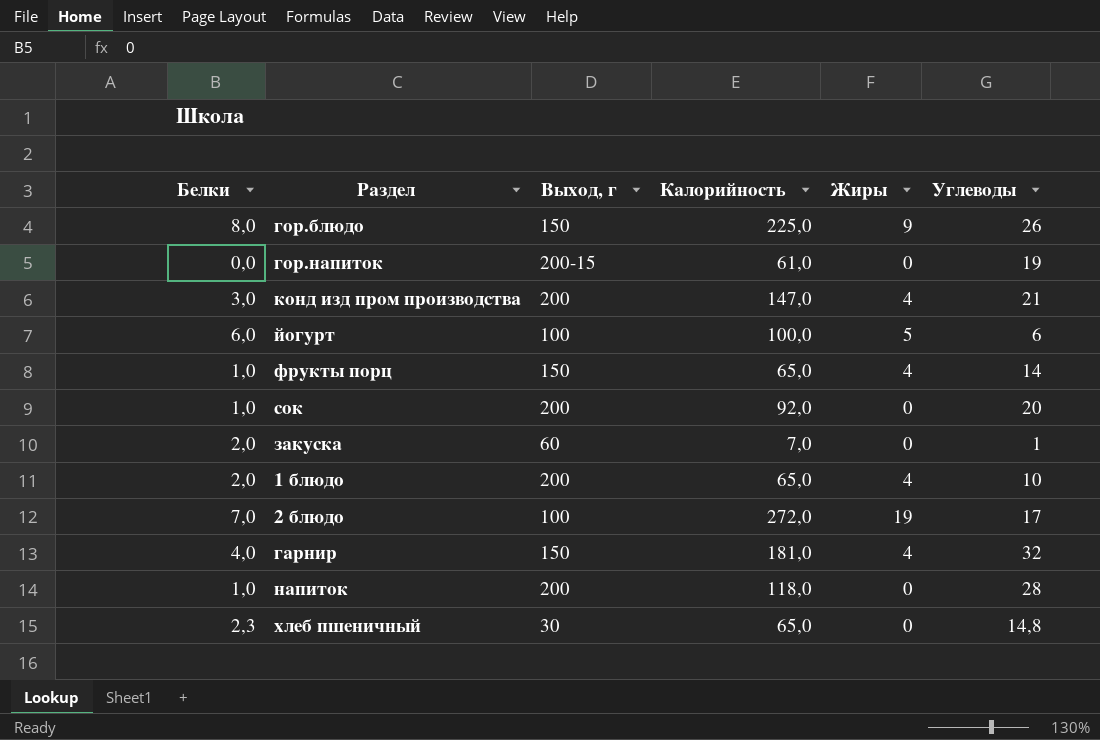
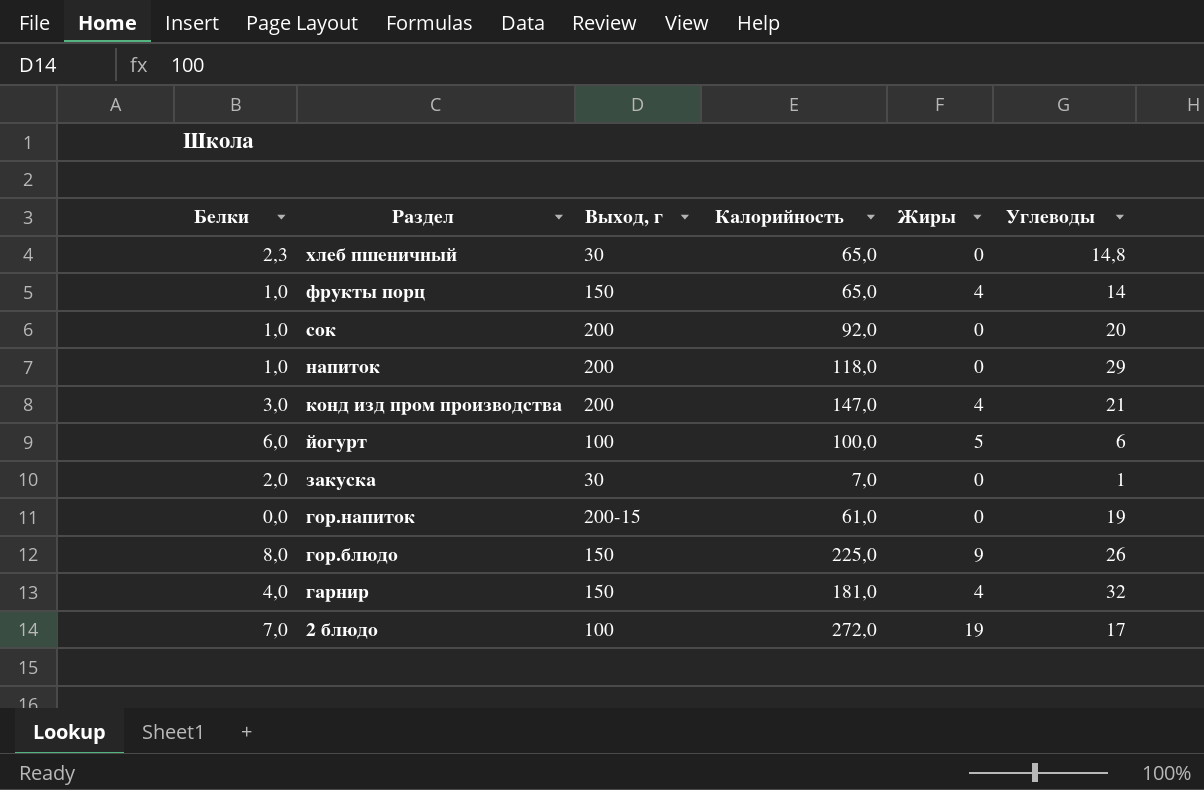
row order: none -> Раздел descending
row 1 блюдо: 2,0 | 200 | 65,0 | 4 | 10 -> none
напиток | Углеводы: 28 -> 29
закуска | Выход, г: 60 -> 30

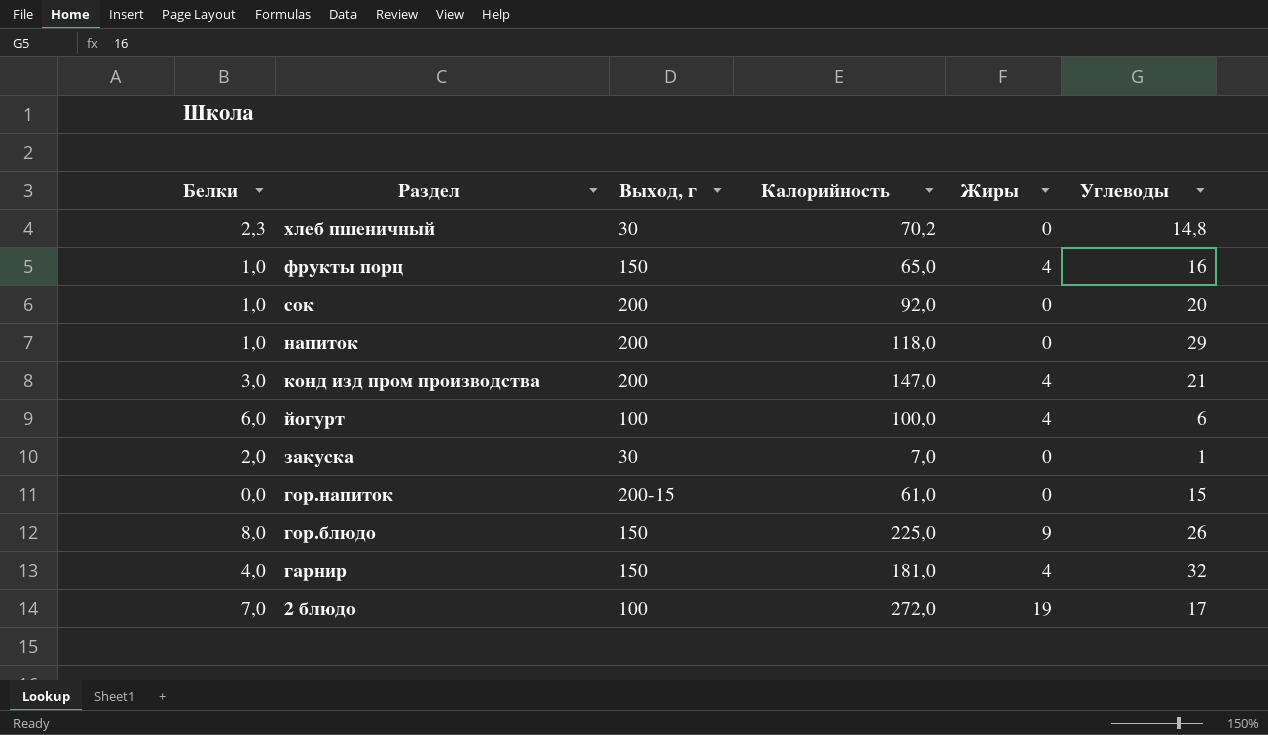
хлеб пшеничный | Калорийность: 65,0 -> 70,2
фрукты порц | Углеводы: 14 -> 16
йогурт | Жиры: 5 -> 4
гор.напиток | Углеводы: 19 -> 15

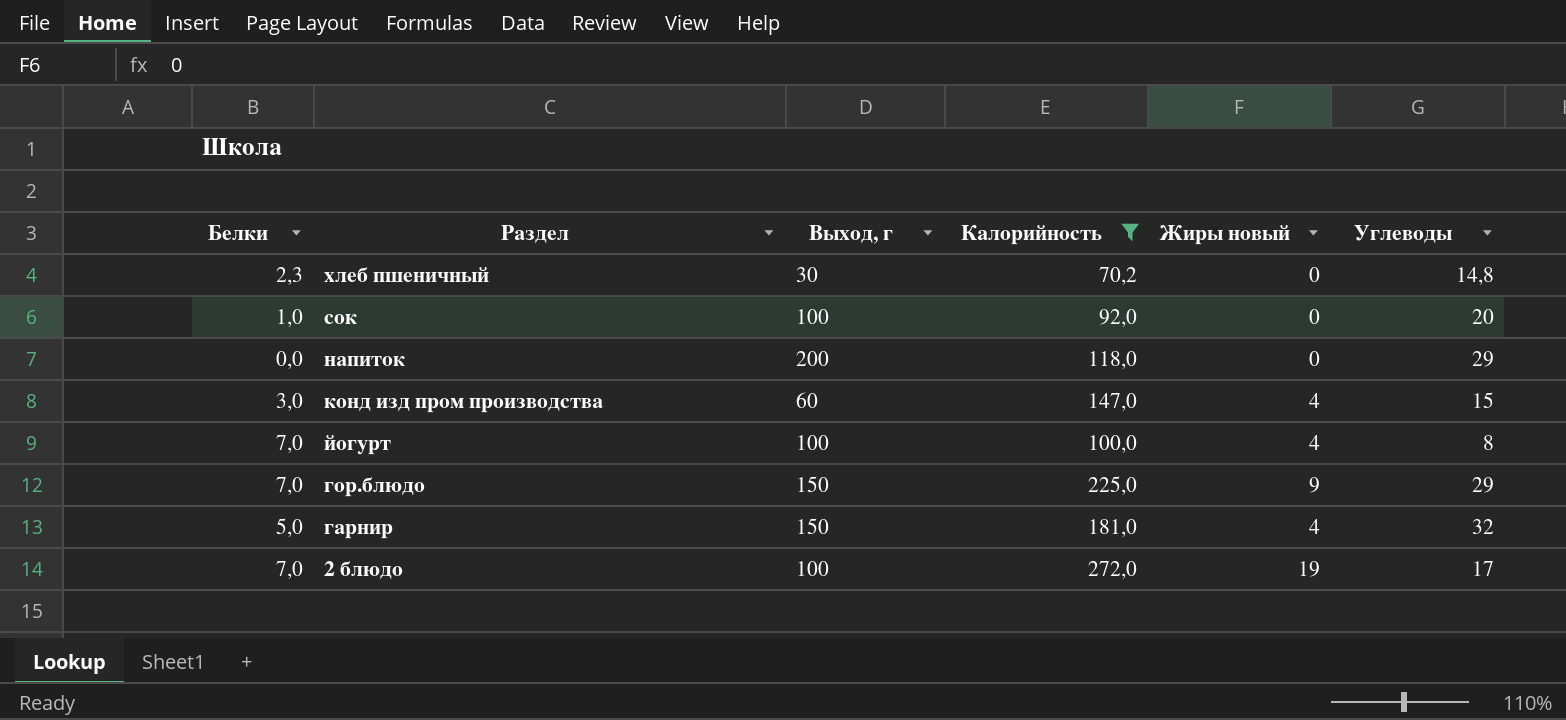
filter: none -> Калорийность >= 70,2
column name: Жиры -> Жиры новый
сок | Выход, г: 200 -> 100
напиток | Белки: 1,0 -> 0,0
конд изд пром производства | Выход, г: 200 -> 60
конд изд пром производства | Углеводы: 21 -> 15
йогурт | Белки: 6,0 -> 7,0
йогурт | Углеводы: 6 -> 8
гор.блюдо | Белки: 8,0 -> 7,0
гор.блюдо | Углеводы: 26 -> 29
гарнир | Белки: 4,0 -> 5,0

